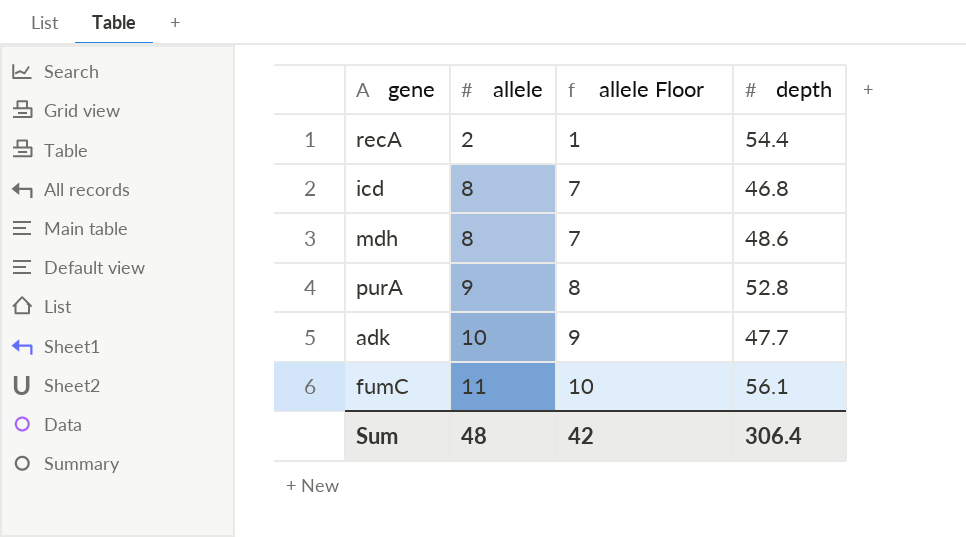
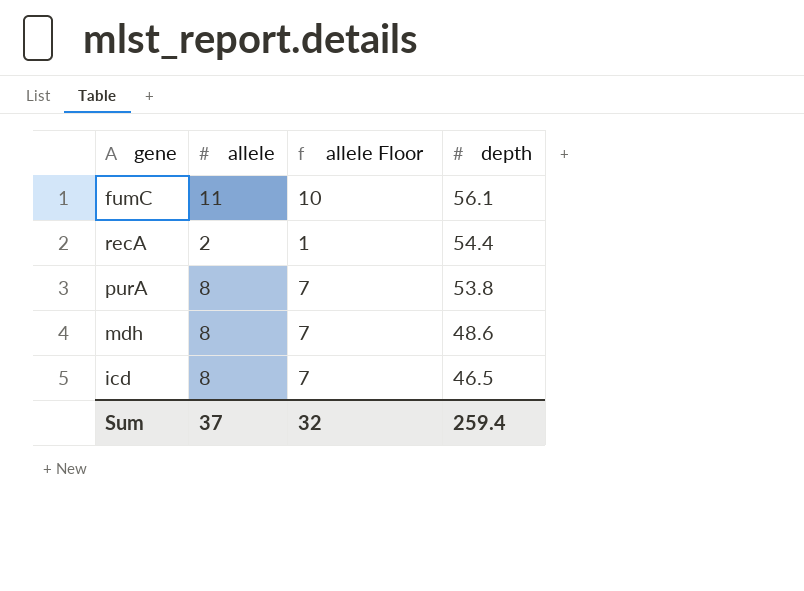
row order: allele ascending -> depth descending
row adk: 10 | 9 | 47.7 -> none
purA | allele: 9 -> 8
purA | allele Floor: 8 -> 7
purA | depth: 52.8 -> 53.8
icd | depth: 46.8 -> 46.5
Sum | allele: 48 -> 37
Sum | allele Floor: 42 -> 32
Sum | depth: 306.4 -> 259.4

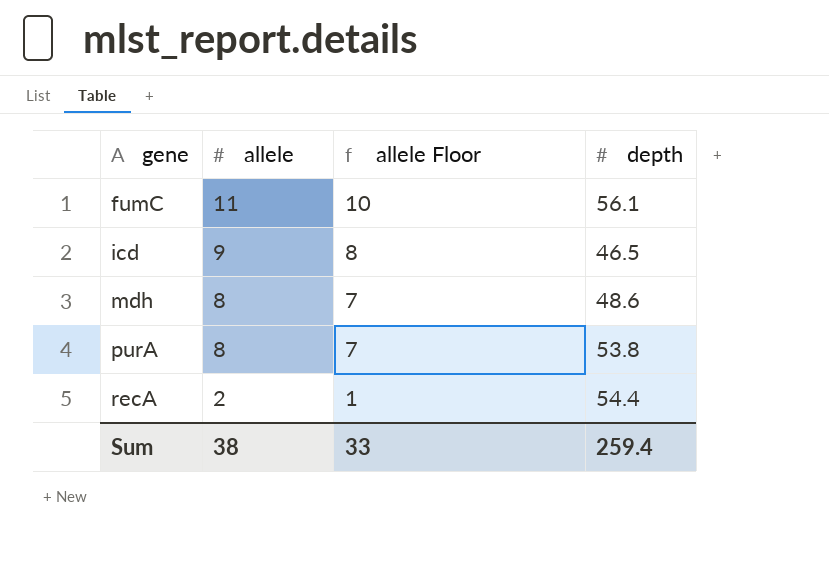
row order: depth descending -> gene ascending
icd | allele: 8 -> 9
icd | allele Floor: 7 -> 8
Sum | allele: 37 -> 38
Sum | allele Floor: 32 -> 33

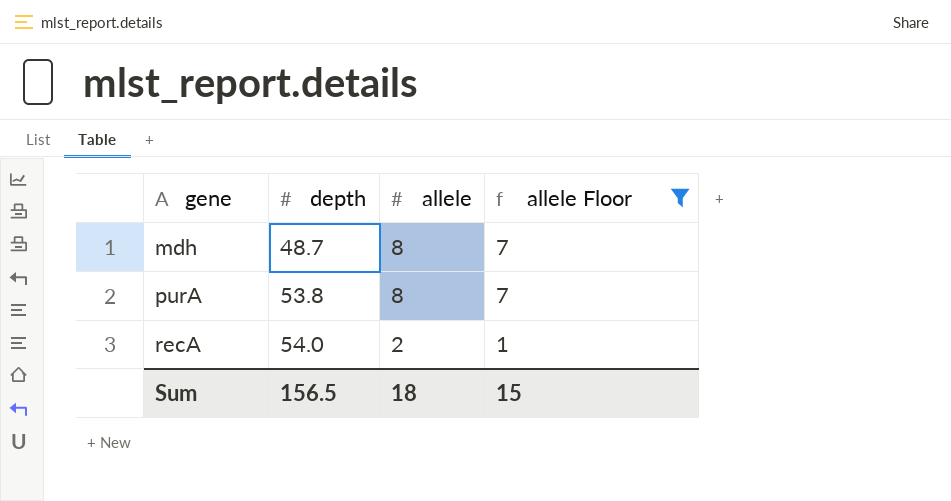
filter: none -> allele Floor <= 7
column depth | position: 4 -> 2
mdh | depth: 48.6 -> 48.7
recA | depth: 54.4 -> 54.0
Sum | depth: 259.4 -> 156.5
Sum | allele: 38 -> 18
Sum | allele Floor: 33 -> 15

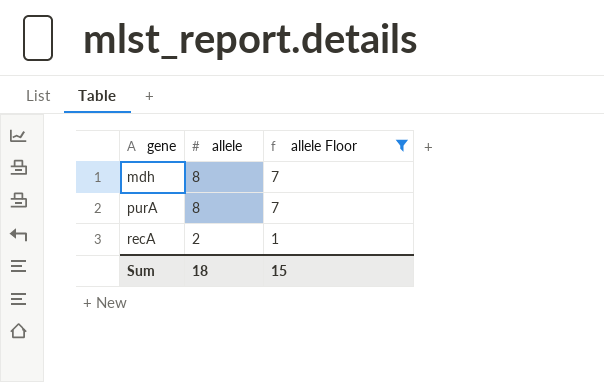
column depth | position: 2 -> none

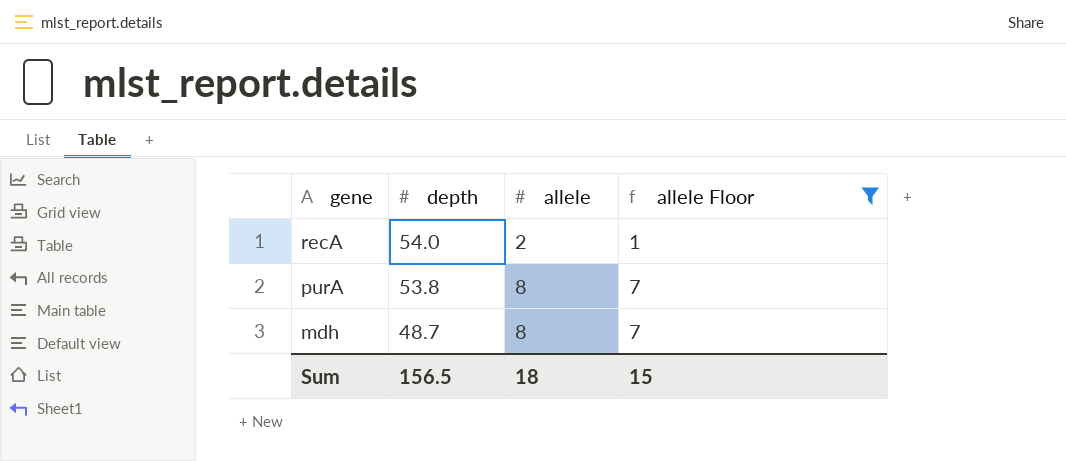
row order: gene ascending -> gene descending
column depth | position: none -> 2

